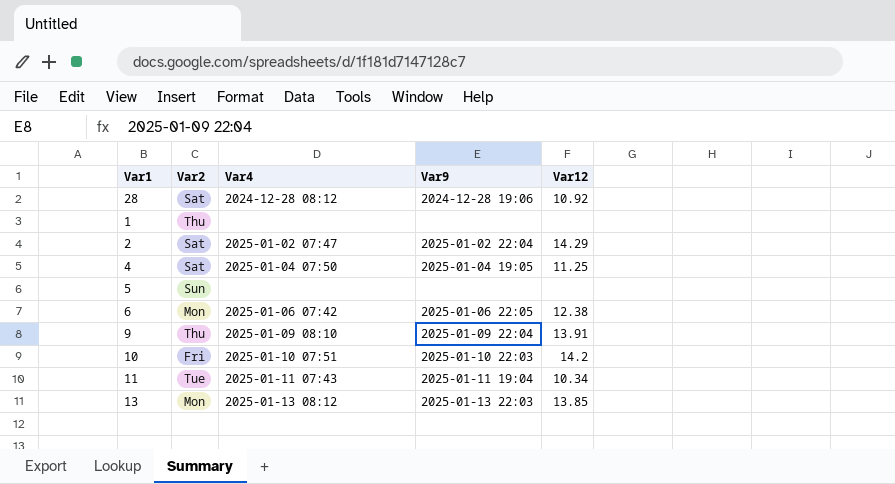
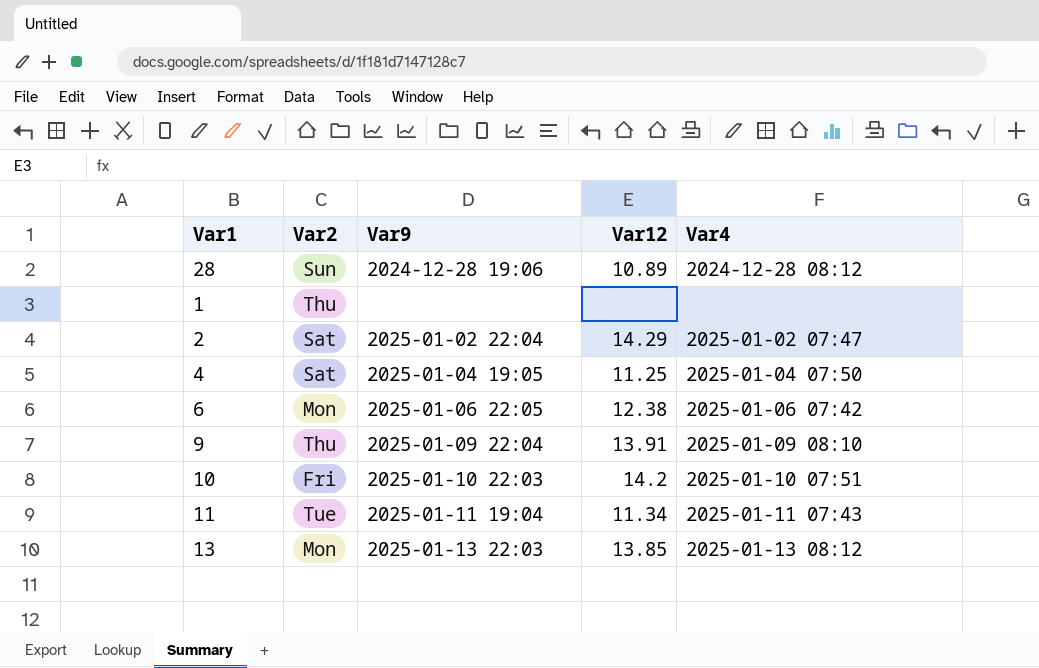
column Var4 | position: 3 -> 5
row 5: Sun | none | none | none -> none
28 | Var2: Sat -> Sun
28 | Var12: 10.92 -> 10.89
11 | Var12: 10.34 -> 11.34

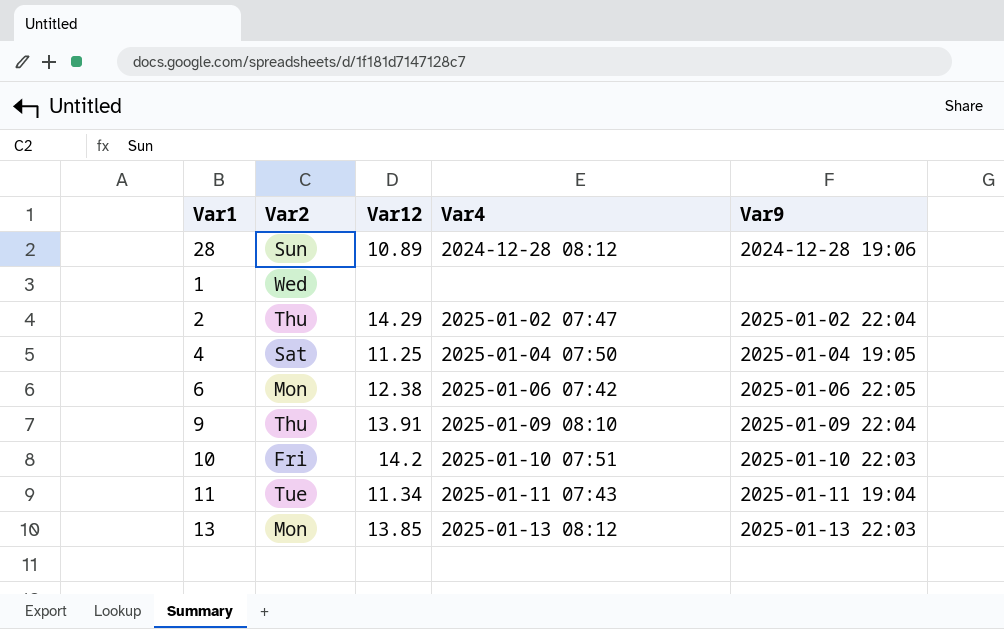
column Var9 | position: 3 -> 5
1 | Var2: Thu -> Wed
2 | Var2: Sat -> Thu

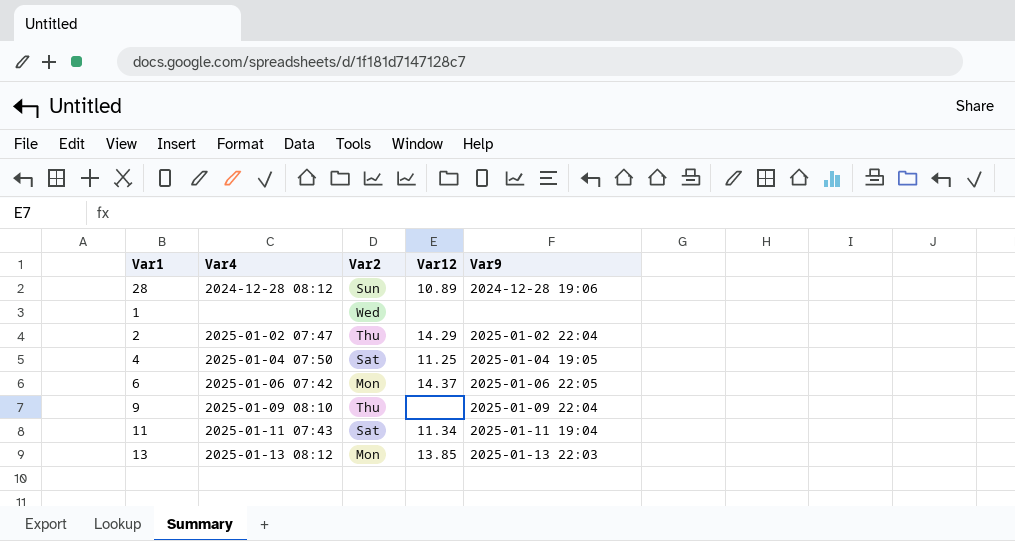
column Var4 | position: 4 -> 2
row 10: Fri | 14.2 | 2025-01-10 07:51 | 2025-01-10 22:03 -> none
6 | Var12: 12.38 -> 14.37
9 | Var12: 13.91 -> none
11 | Var2: Tue -> Sat

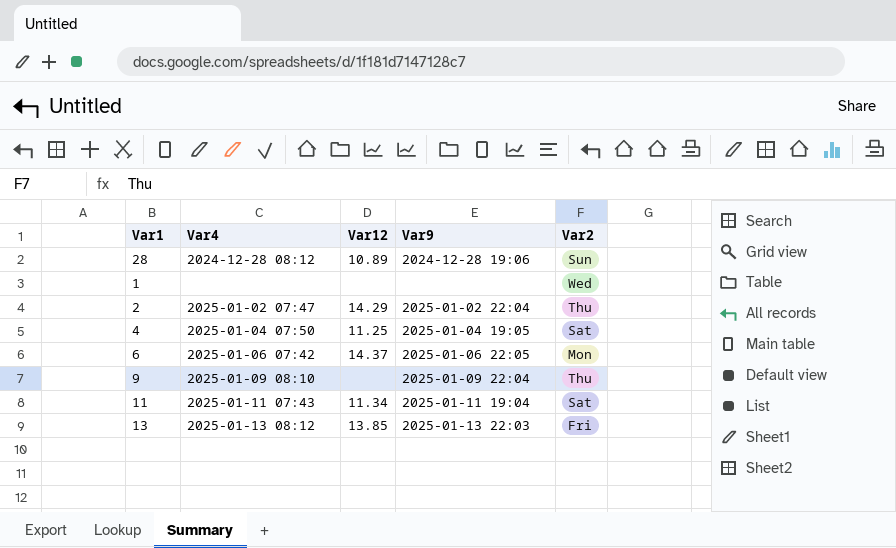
column Var2 | position: 3 -> 5
13 | Var2: Mon -> Fri

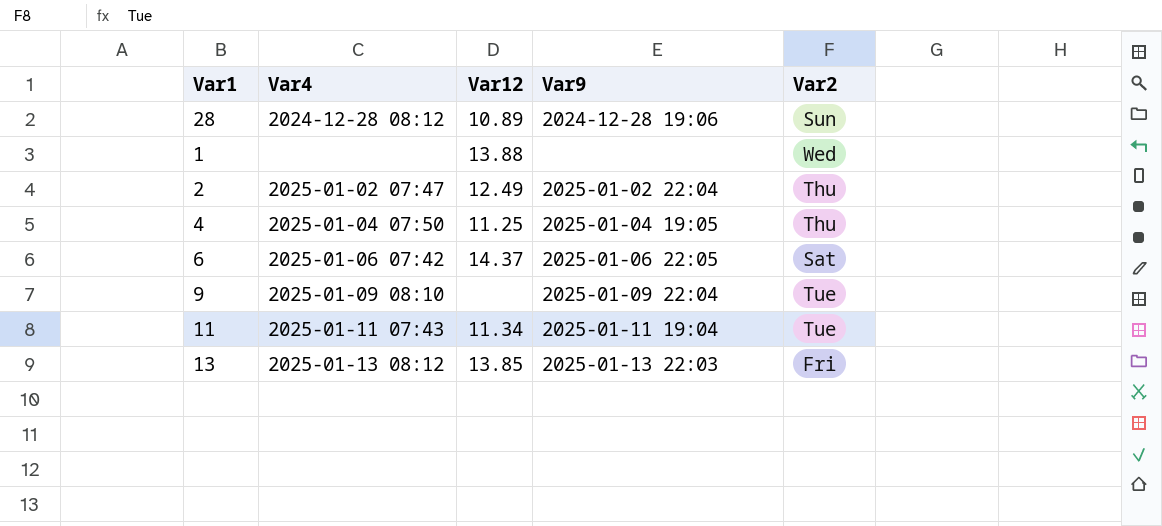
1 | Var12: none -> 13.88
2 | Var12: 14.29 -> 12.49
4 | Var2: Sat -> Thu
6 | Var2: Mon -> Sat
9 | Var2: Thu -> Tue
11 | Var2: Sat -> Tue

